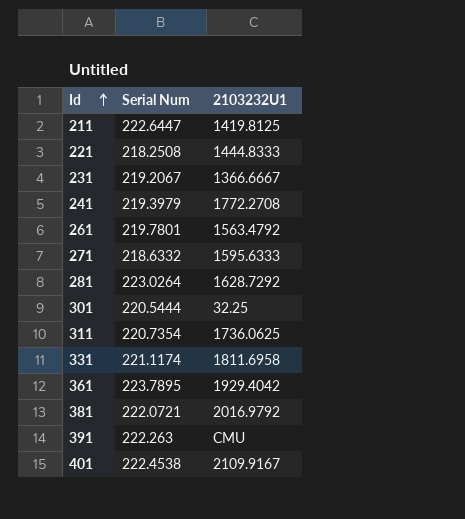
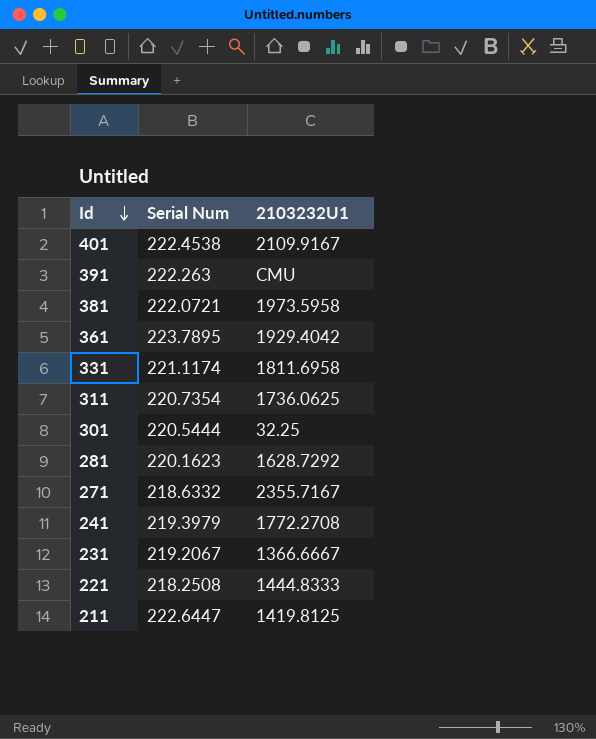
row order: Id ascending -> Id descending
row 261: 219.7801 | 1563.4792 -> none
381 | 2103232U1: 2016.9792 -> 1973.5958
281 | Serial Num: 223.0264 -> 220.1623
271 | 2103232U1: 1595.6333 -> 2355.7167

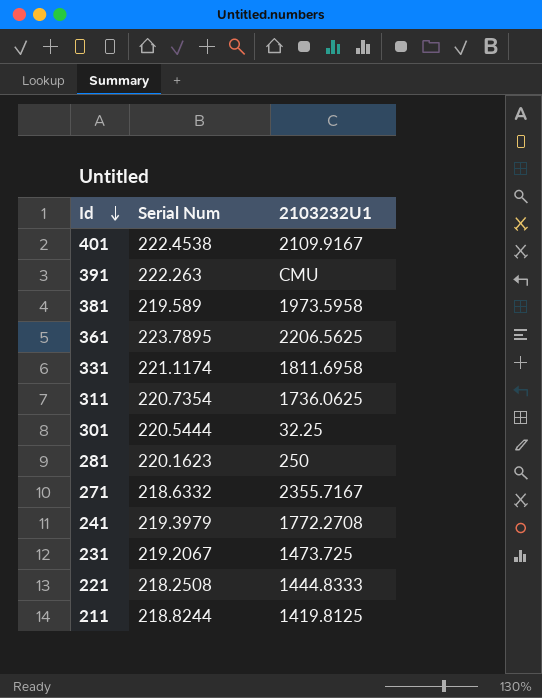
381 | Serial Num: 222.0721 -> 219.589
361 | 2103232U1: 1929.4042 -> 2206.5625
281 | 2103232U1: 1628.7292 -> 250
231 | 2103232U1: 1366.6667 -> 1473.725
211 | Serial Num: 222.6447 -> 218.8244

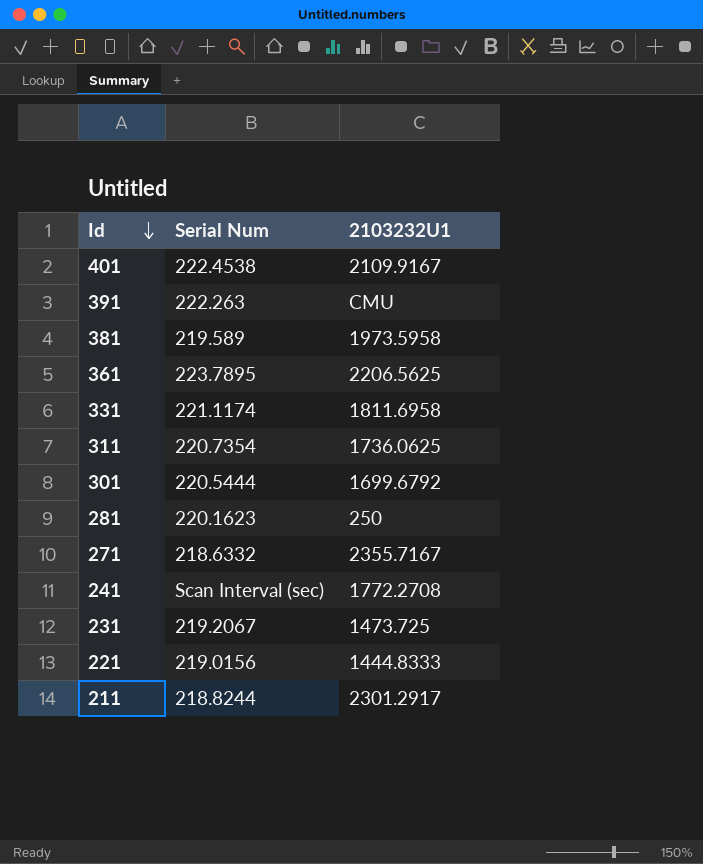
301 | 2103232U1: 32.25 -> 1699.6792
241 | Serial Num: 219.3979 -> Scan Interval (sec)
221 | Serial Num: 218.2508 -> 219.0156
211 | 2103232U1: 1419.8125 -> 2301.2917

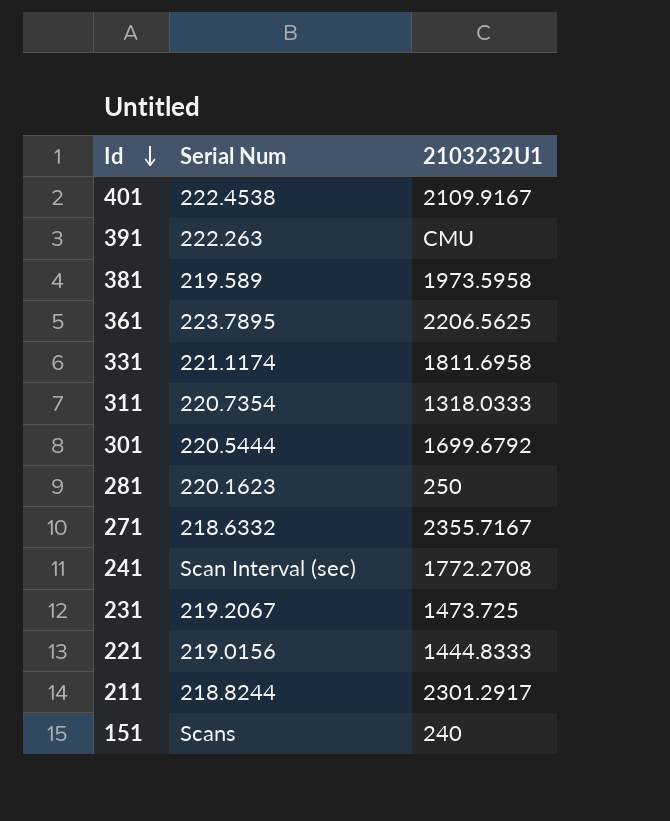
311 | 2103232U1: 1736.0625 -> 1318.0333
row 151: none -> Scans | 240

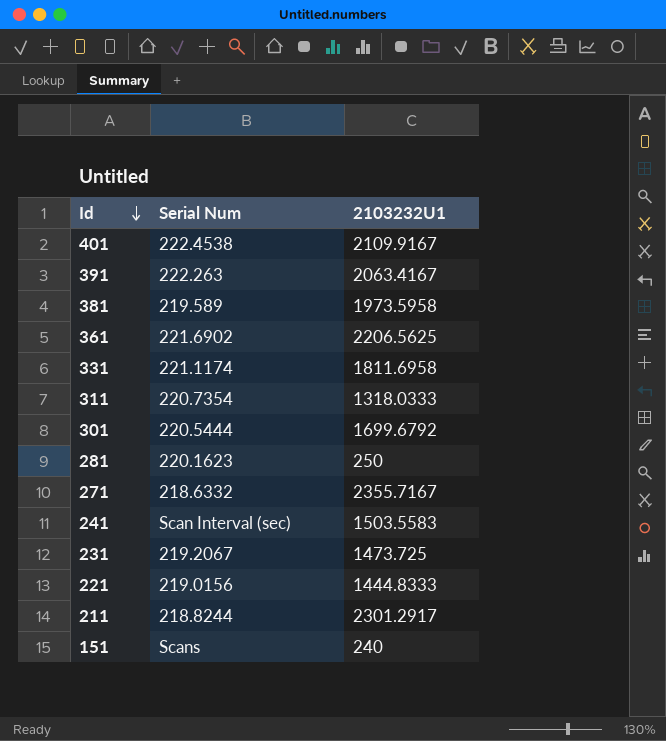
391 | 2103232U1: CMU -> 2063.4167
361 | Serial Num: 223.7895 -> 221.6902
241 | 2103232U1: 1772.2708 -> 1503.5583

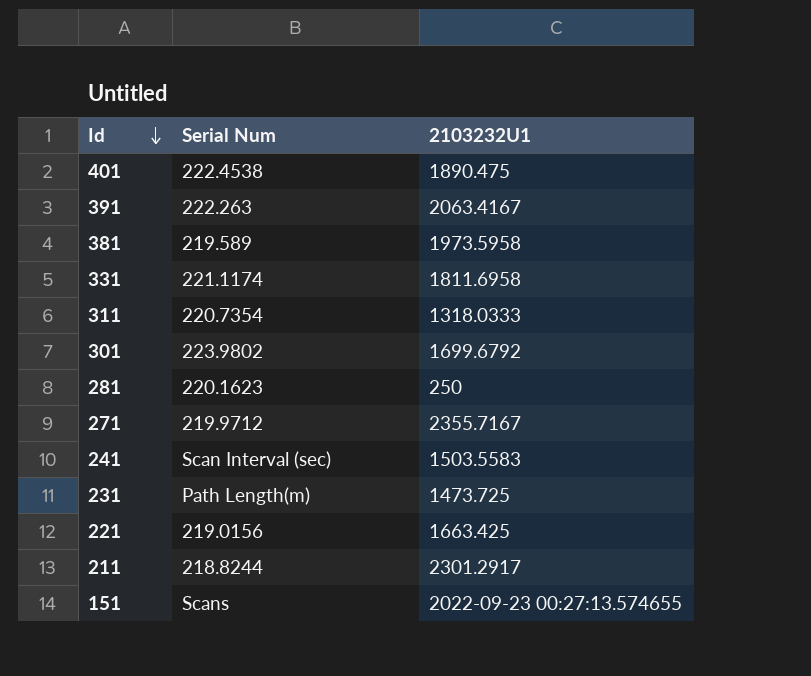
row 361: 221.6902 | 2206.5625 -> none
401 | 2103232U1: 2109.9167 -> 1890.475
301 | Serial Num: 220.5444 -> 223.9802
271 | Serial Num: 218.6332 -> 219.9712
231 | Serial Num: 219.2067 -> Path Length(m)
221 | 2103232U1: 1444.8333 -> 1663.425
151 | 2103232U1: 240 -> 2022-09-23 00:27:13.574655

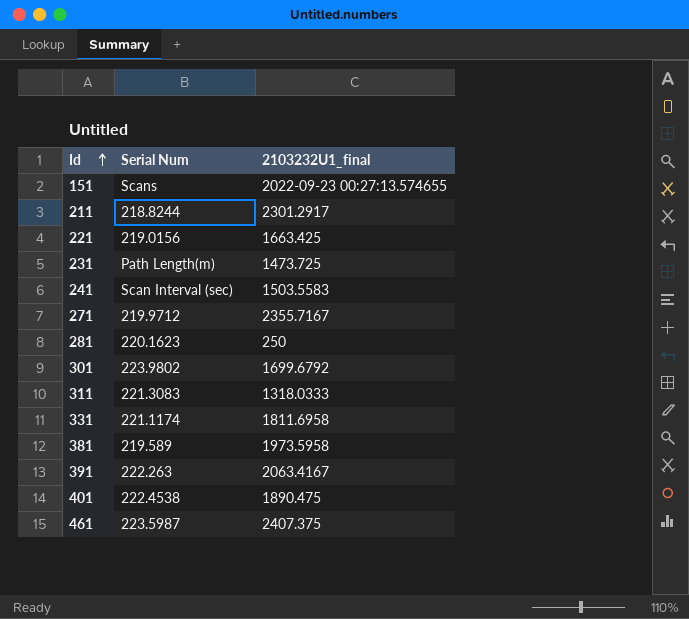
row order: Id descending -> Id ascending
column name: 2103232U1 -> 2103232U1_final
311 | Serial Num: 220.7354 -> 221.3083
row 461: none -> 223.5987 | 2407.375

